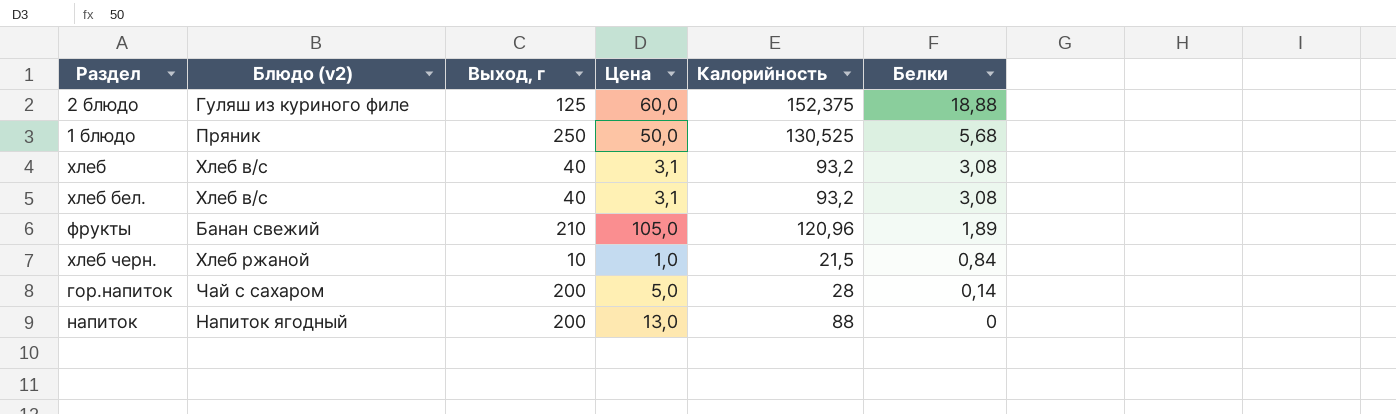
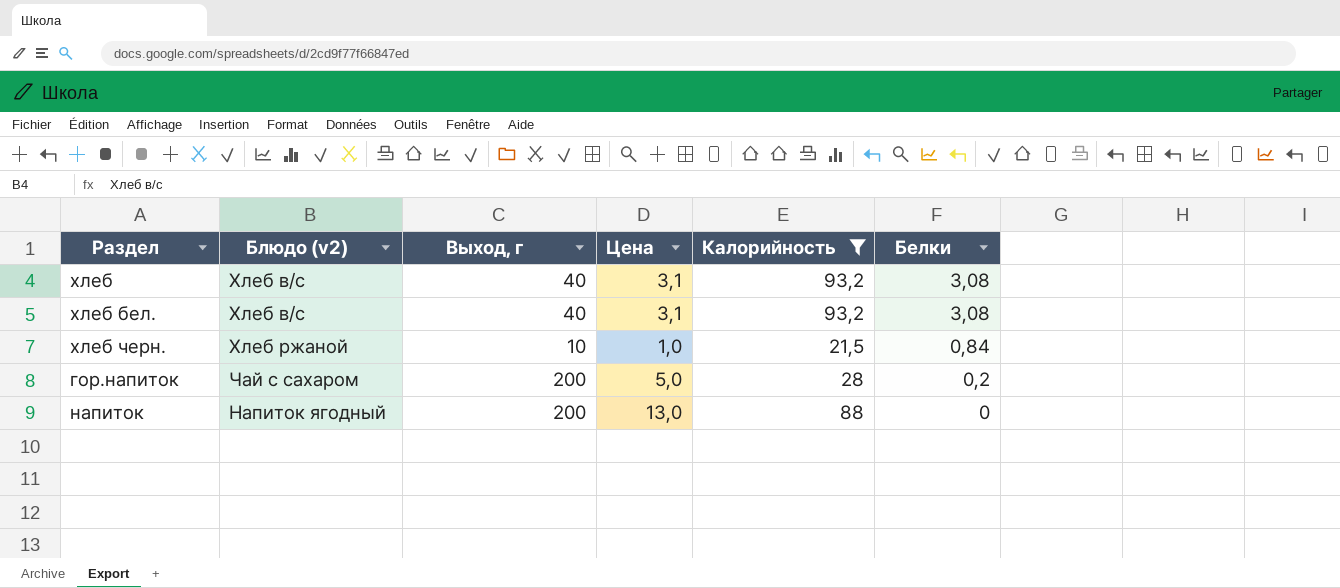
filter: none -> Калорийность <= 93,2
гор.напиток | Белки: 0,14 -> 0,2

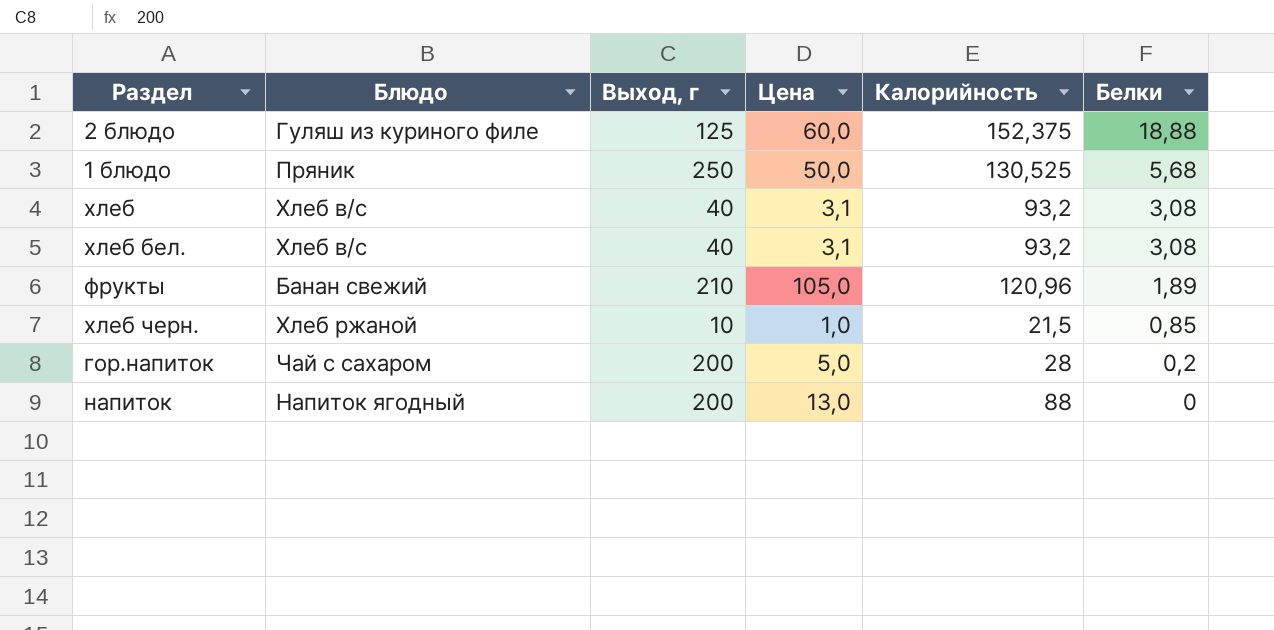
filter: Калорийность <= 93,2 -> none
column name: Блюдо (v2) -> Блюдо
хлеб черн. | Белки: 0,84 -> 0,85

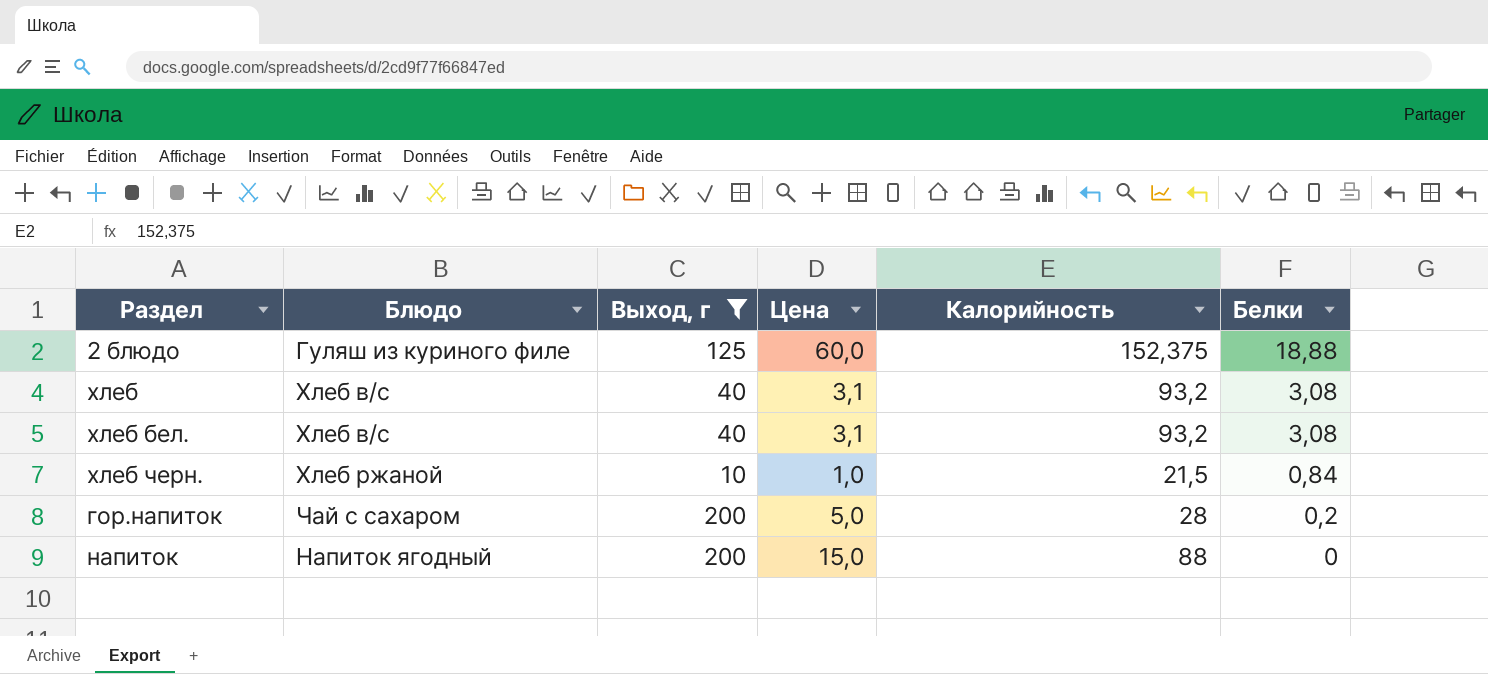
filter: none -> Выход, г <= 200
хлеб черн. | Белки: 0,85 -> 0,84
напиток | Цена: 13,0 -> 15,0

